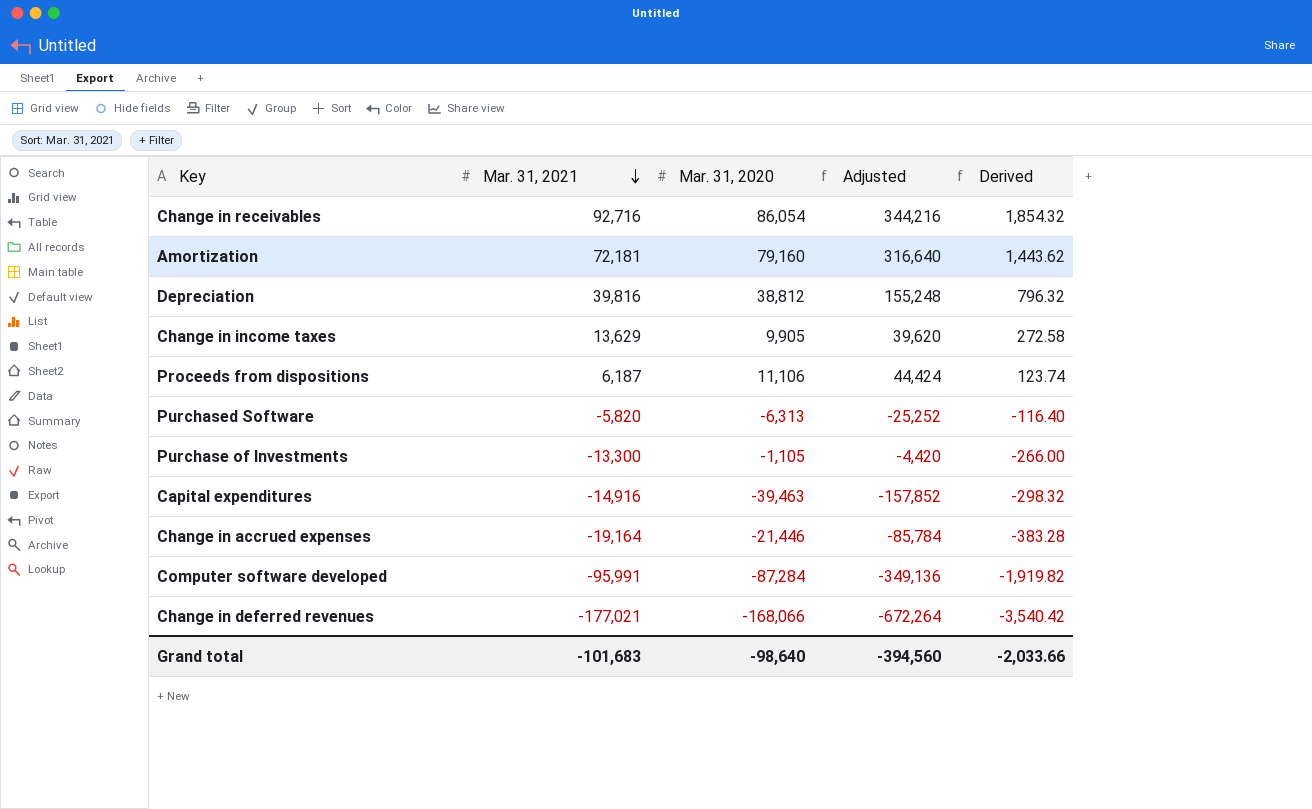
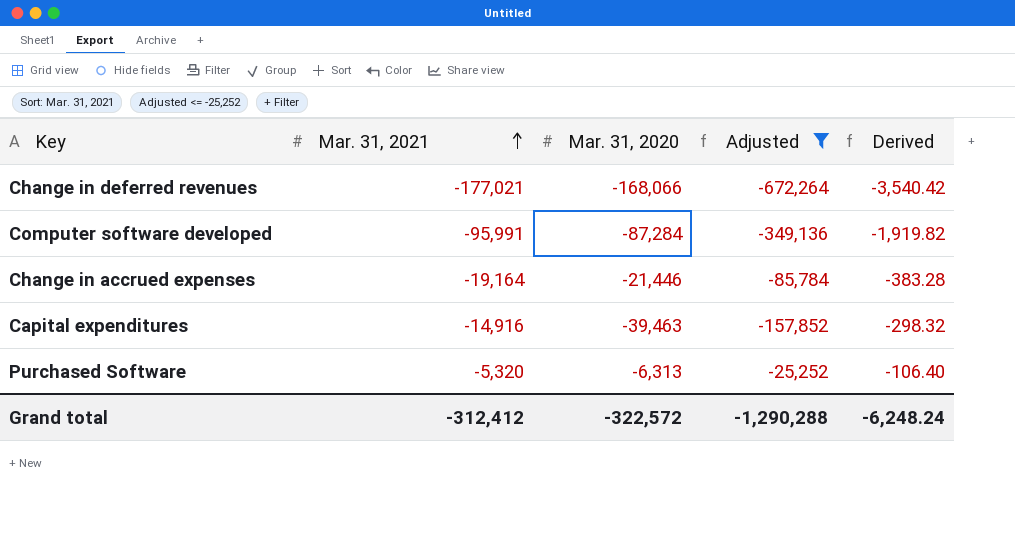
filter: none -> Adjusted <= -25,252
row order: Mar. 31, 2021 descending -> Mar. 31, 2021 ascending
Purchased Software | Mar. 31, 2021: -5,820 -> -5,320
Purchased Software | Derived: -116.40 -> -106.40
Grand total | Mar. 31, 2021: -101,683 -> -312,412
Grand total | Mar. 31, 2020: -98,640 -> -322,572
Grand total | Adjusted: -394,560 -> -1,290,288
Grand total | Derived: -2,033.66 -> -6,248.24

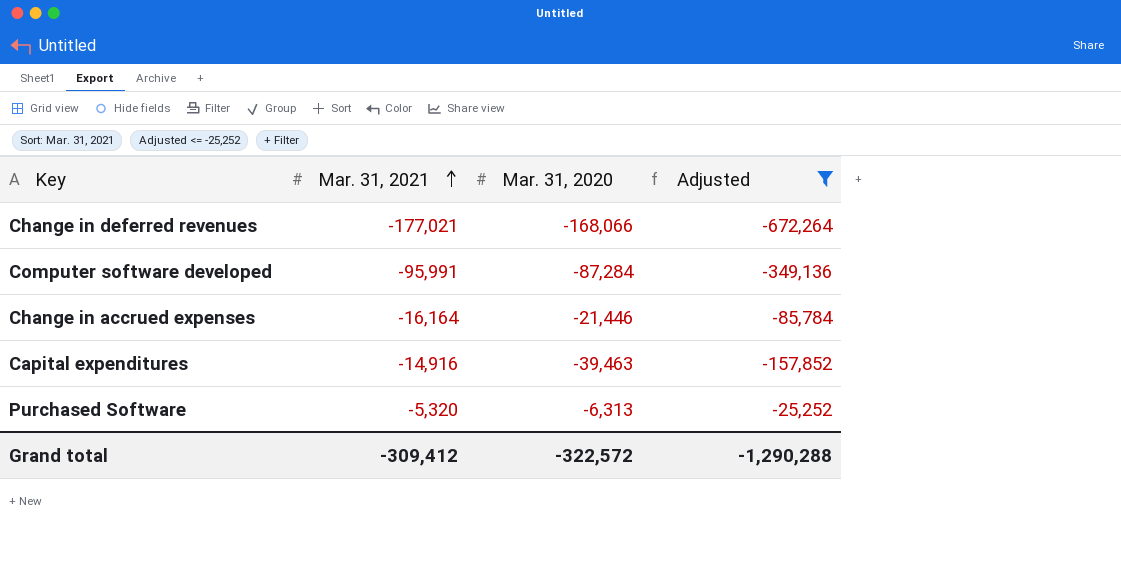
column Derived | formula: [Mar. 31, 2021] * 0.02 -> none
Change in accrued expenses | Mar. 31, 2021: -19,164 -> -16,164
Grand total | Mar. 31, 2021: -312,412 -> -309,412

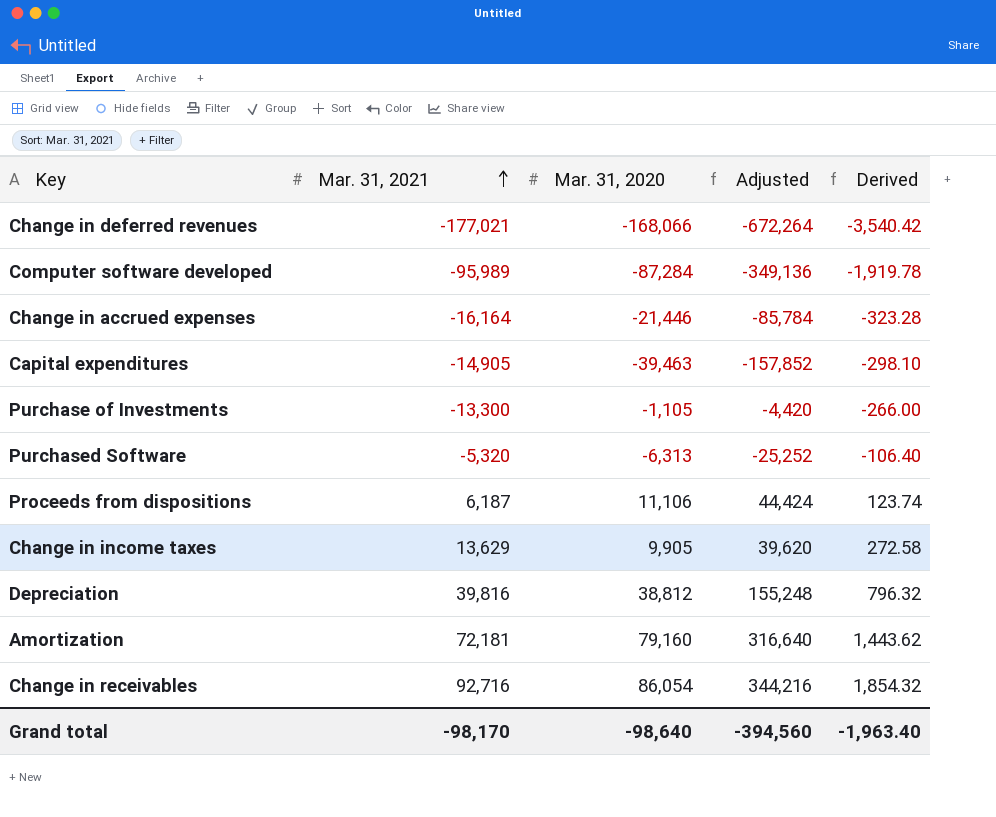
filter: Adjusted <= -25,252 -> none
column Derived | formula: none -> [Mar. 31, 2021] * 0.02
Computer software developed | Mar. 31, 2021: -95,991 -> -95,989
Capital expenditures | Mar. 31, 2021: -14,916 -> -14,905
Grand total | Mar. 31, 2021: -309,412 -> -98,170
Grand total | Mar. 31, 2020: -322,572 -> -98,640
Grand total | Adjusted: -1,290,288 -> -394,560

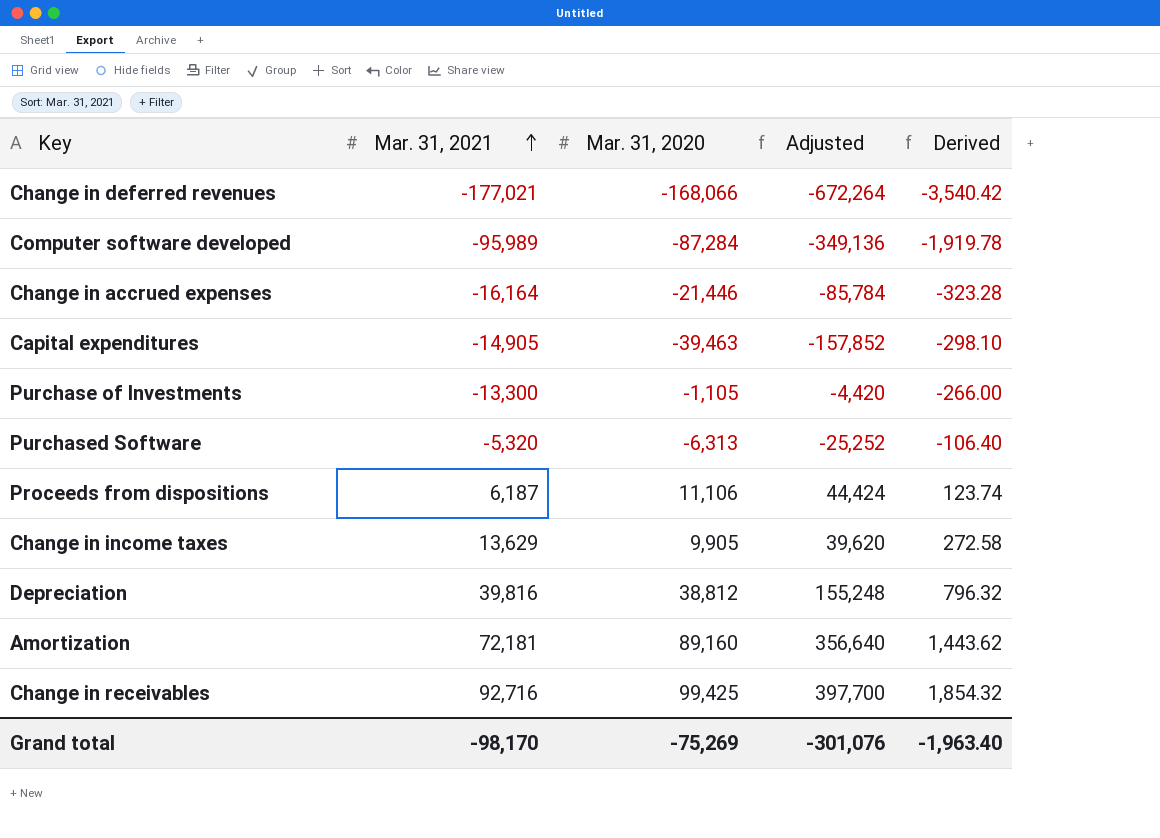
Amortization | Mar. 31, 2020: 79,160 -> 89,160
Amortization | Adjusted: 316,640 -> 356,640
Change in receivables | Mar. 31, 2020: 86,054 -> 99,425
Change in receivables | Adjusted: 344,216 -> 397,700
Grand total | Mar. 31, 2020: -98,640 -> -75,269
Grand total | Adjusted: -394,560 -> -301,076

